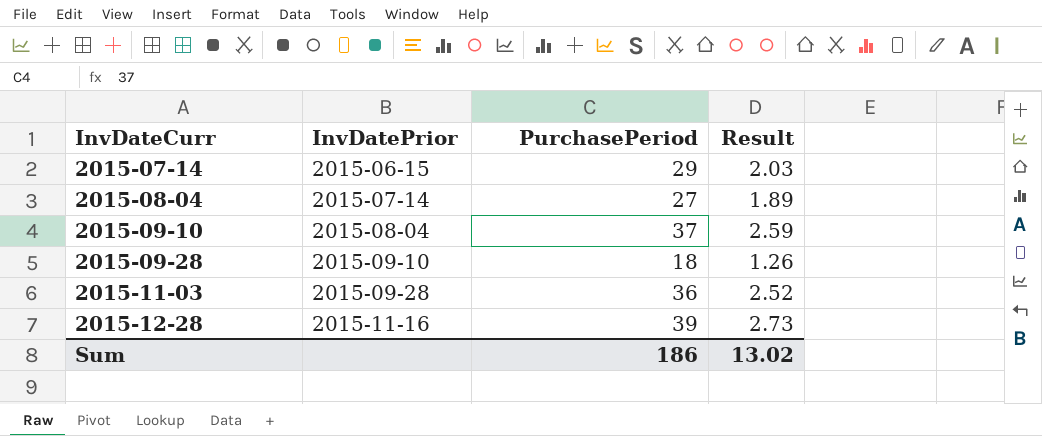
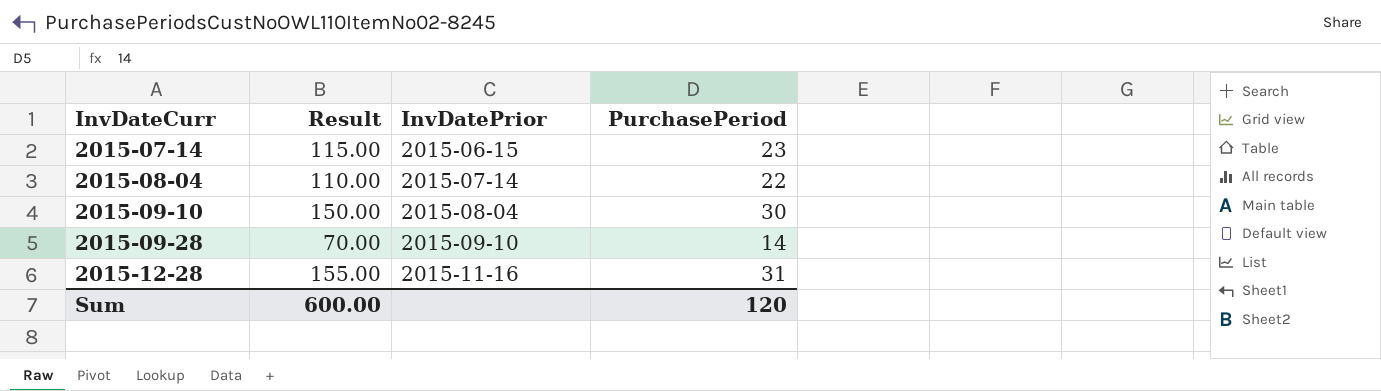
column Result | formula: [PurchasePeriod] * 0.07 -> [PurchasePeriod] * 5
column Result | position: 4 -> 2
row 2015-11-03: 2015-09-28 | 36 | 2.52 -> none
2015-07-14 | PurchasePeriod: 29 -> 23
2015-08-04 | PurchasePeriod: 27 -> 22
2015-09-10 | PurchasePeriod: 37 -> 30
2015-09-28 | PurchasePeriod: 18 -> 14
2015-12-28 | PurchasePeriod: 39 -> 31
Sum | Result: 13.02 -> 600.00
Sum | PurchasePeriod: 186 -> 120

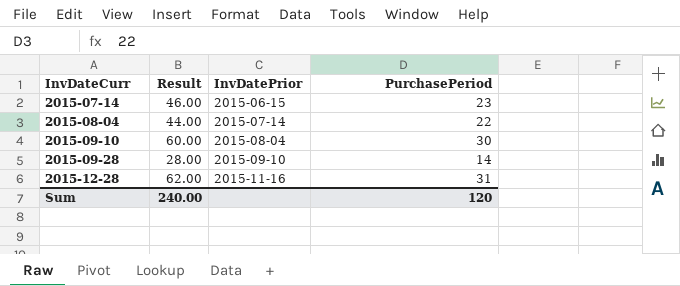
column Result | formula: [PurchasePeriod] * 5 -> [PurchasePeriod] * 2
Sum | Result: 600.00 -> 240.00

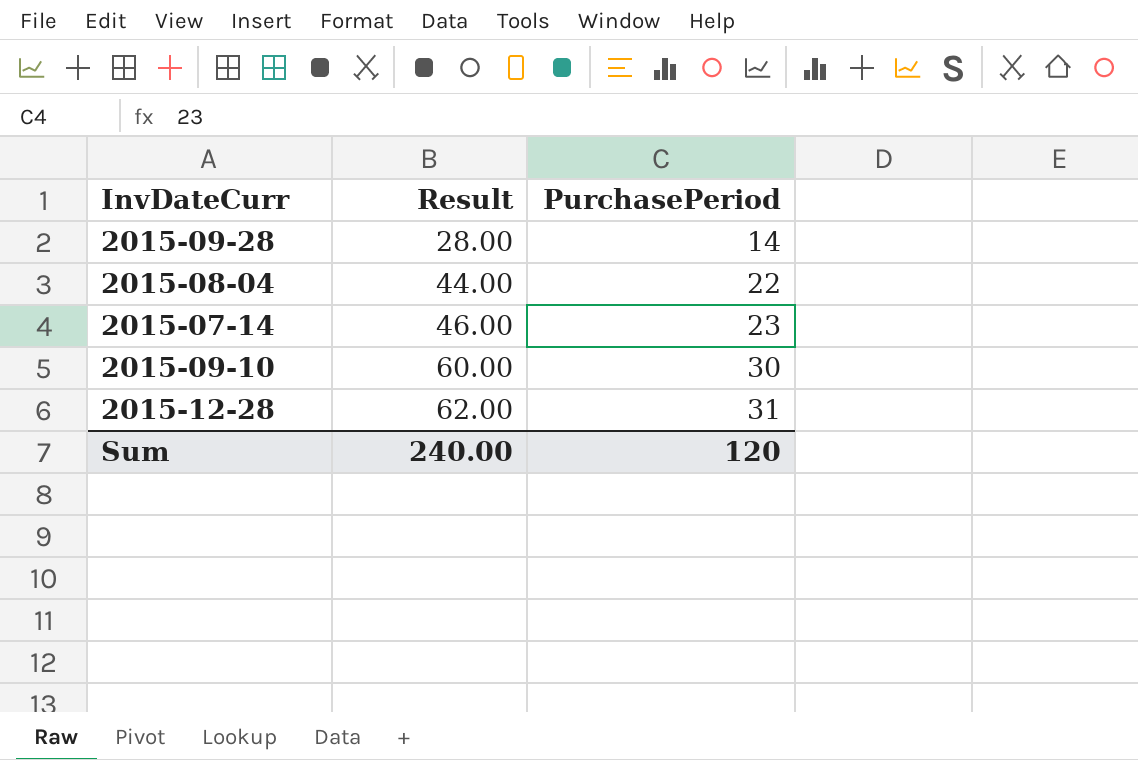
row order: InvDateCurr ascending -> Result ascending
column InvDatePrior | position: 3 -> none

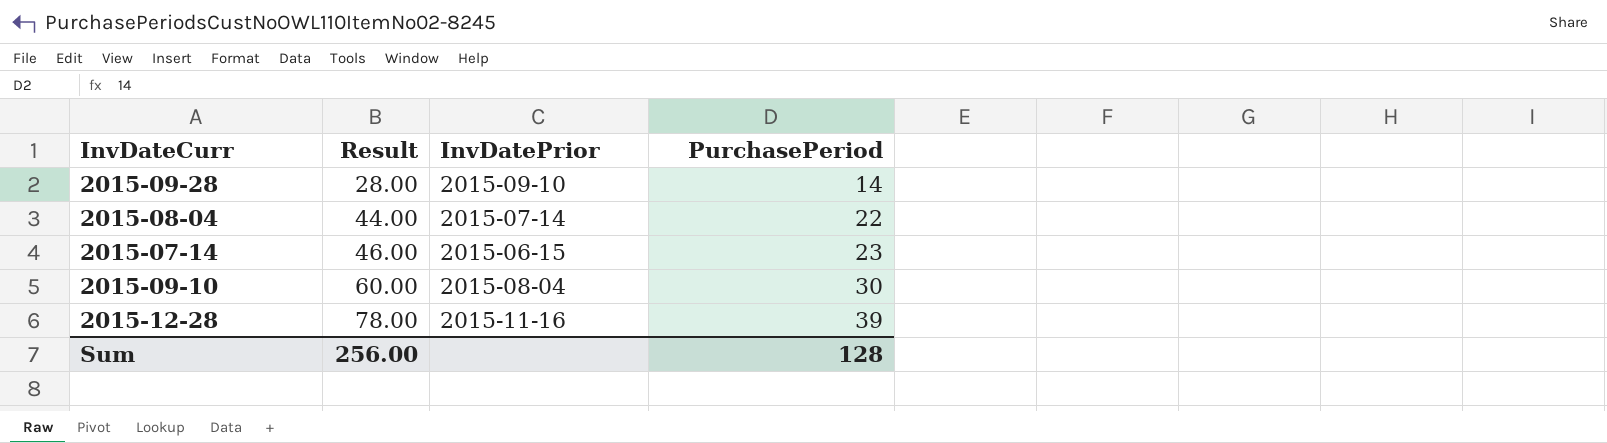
column InvDatePrior | position: none -> 3
2015-12-28 | Result: 62.00 -> 78.00
2015-12-28 | PurchasePeriod: 31 -> 39
Sum | Result: 240.00 -> 256.00
Sum | PurchasePeriod: 120 -> 128

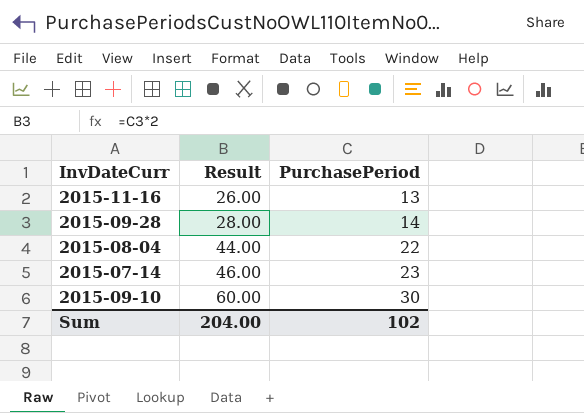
column InvDatePrior | position: 3 -> none
row 2015-12-28: 78.00 | 2015-11-16 | 39 -> none
row 2015-11-16: none -> 26.00 | 13
Sum | Result: 256.00 -> 204.00
Sum | PurchasePeriod: 128 -> 102

